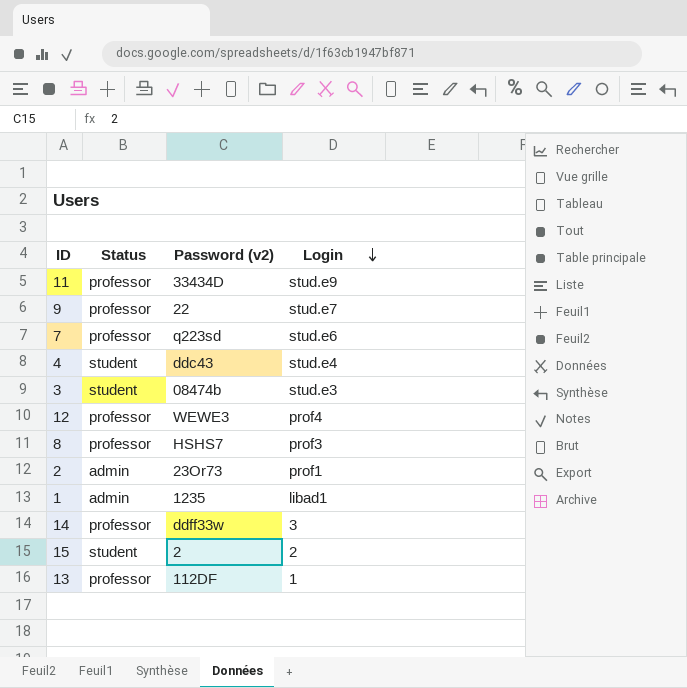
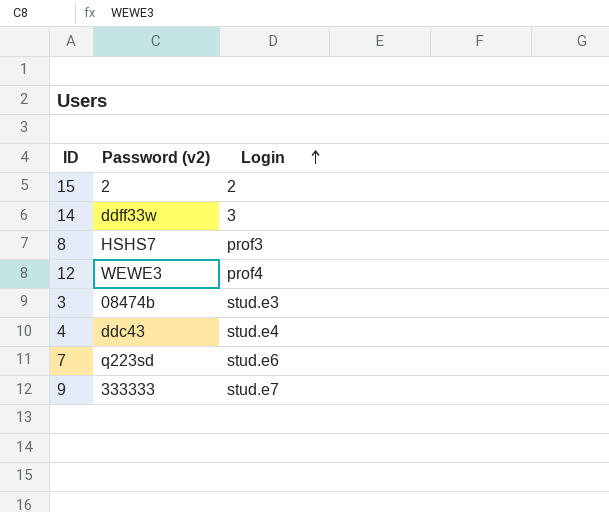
row order: Login descending -> Login ascending
column Status | position: 2 -> none
row 11: professor | 33434D | stud.e9 -> none
row 2: admin | 23Or73 | prof1 -> none
row 1: admin | 1235 | libad1 -> none
row 13: professor | 112DF | 1 -> none
9 | Password (v2): 22 -> 333333

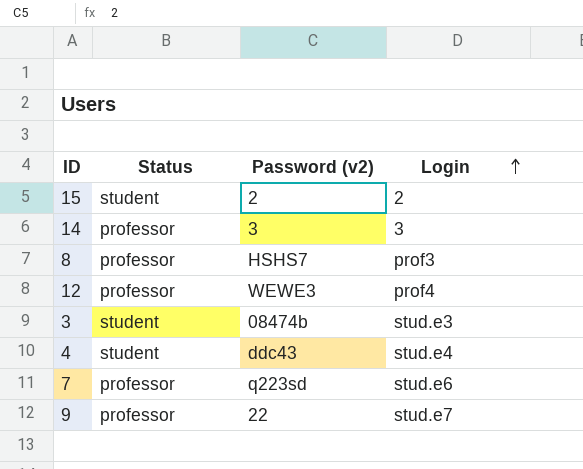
column Status | position: none -> 2
14 | Password (v2): ddff33w -> 3
9 | Password (v2): 333333 -> 22

